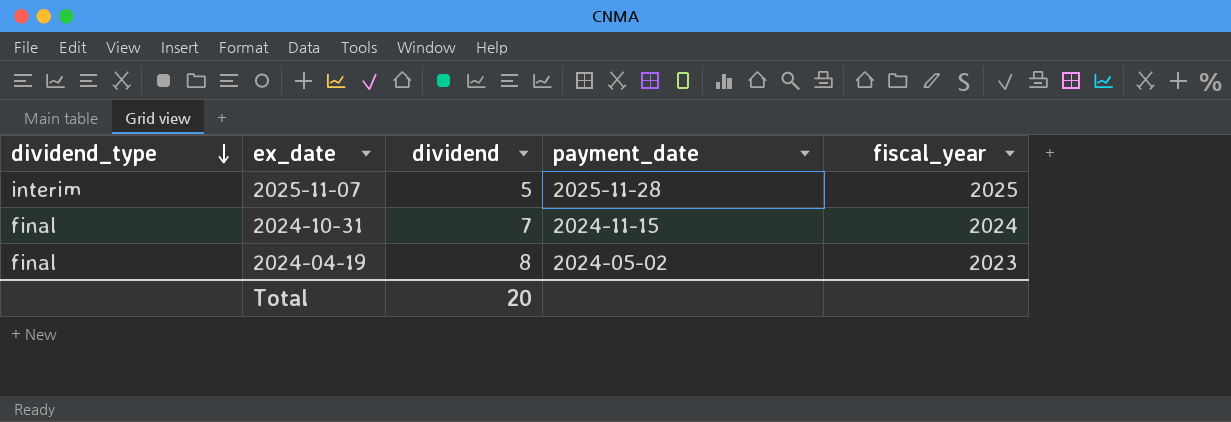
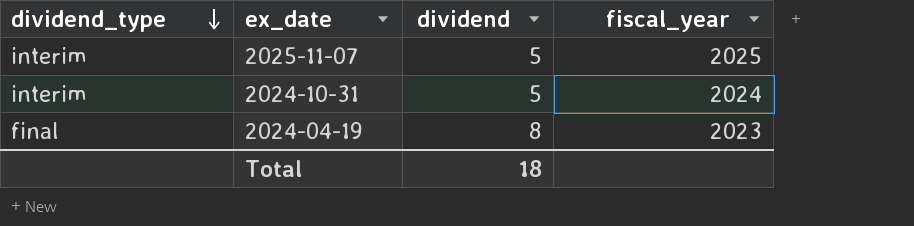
column payment_date | position: 4 -> none
2024-10-31 | dividend_type: final -> interim
2024-10-31 | dividend: 7 -> 5
Total | dividend: 20 -> 18

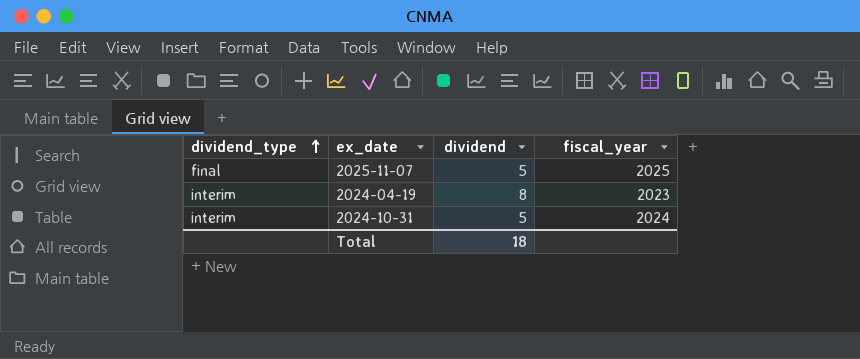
row order: dividend_type descending -> dividend_type ascending
2025-11-07 | dividend_type: interim -> final
2024-04-19 | dividend_type: final -> interim

